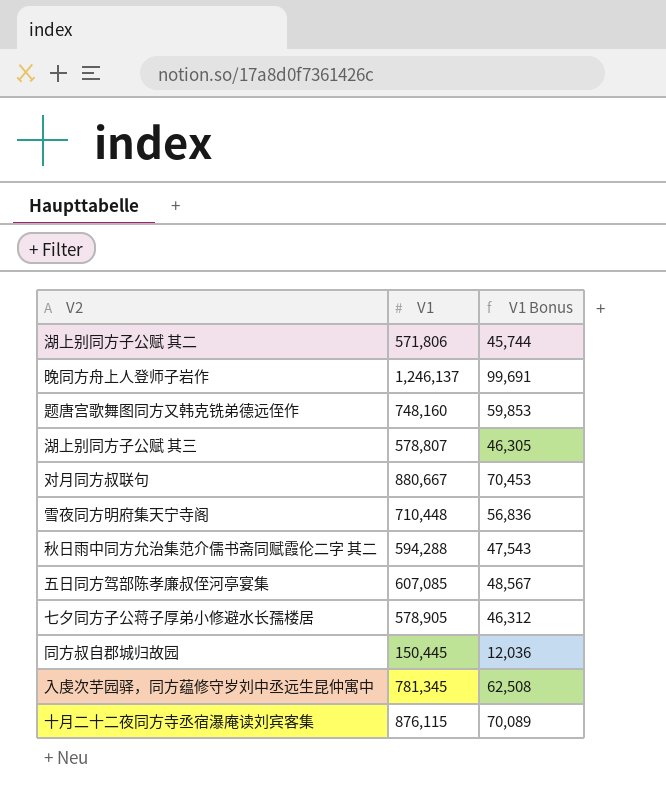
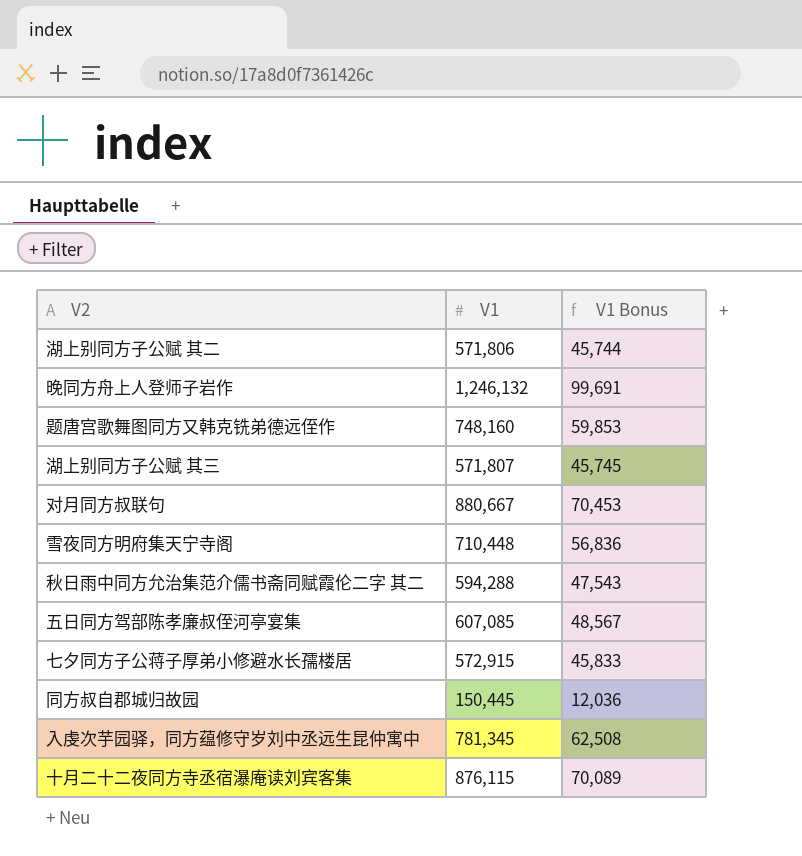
晚同方舟上人登师子岩作 | V1: 1,246,137 -> 1,246,132
湖上别同方子公赋 其三 | V1: 578,807 -> 571,807
湖上别同方子公赋 其三 | V1 Bonus: 46,305 -> 45,745
七夕同方子公蒋子厚弟小修避水长孺楼居 | V1: 578,905 -> 572,915
七夕同方子公蒋子厚弟小修避水长孺楼居 | V1 Bonus: 46,312 -> 45,833

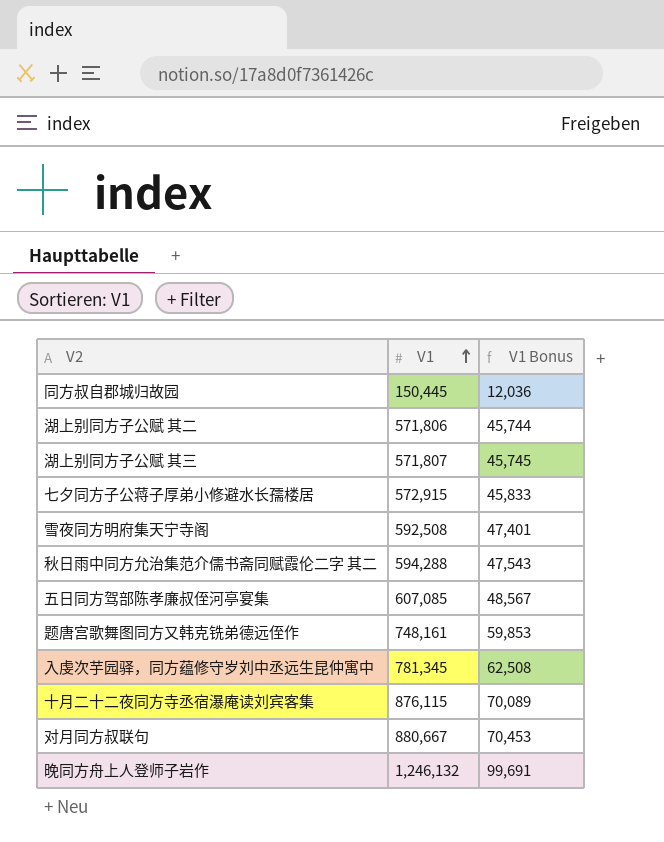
row order: none -> V1 ascending
雪夜同方明府集天宁寺阁 | V1: 710,448 -> 592,508
雪夜同方明府集天宁寺阁 | V1 Bonus: 56,836 -> 47,401
题唐宫歌舞图同方又韩克铣弟德远侄作 | V1: 748,160 -> 748,161

